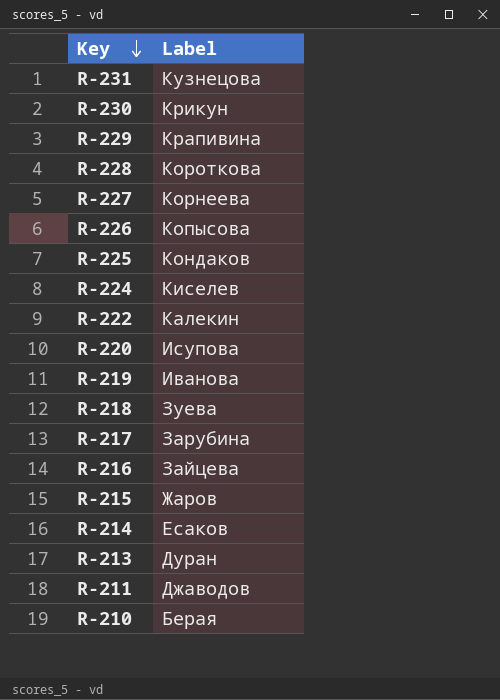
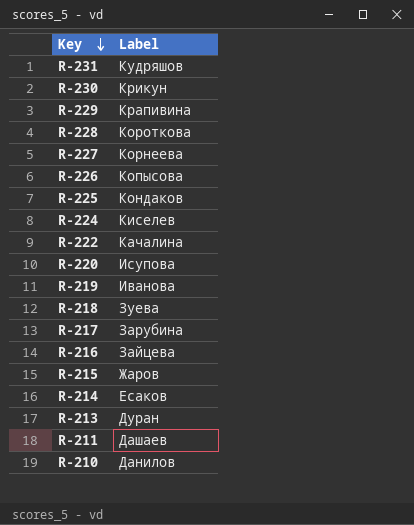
R-231 | Label: Кузнецова -> Кудряшов
R-222 | Label: Калекин -> Качалина
R-211 | Label: Джаводов -> Дашаев
R-210 | Label: Берая -> Данилов

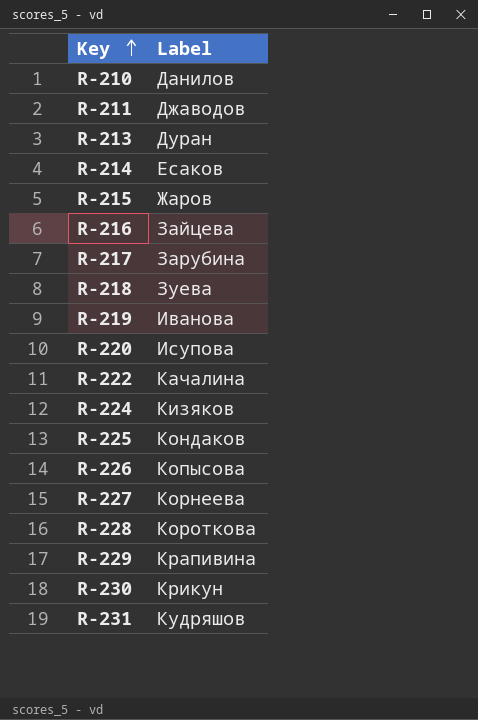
row order: Key descending -> Key ascending
R-211 | Label: Дашаев -> Джаводов
R-224 | Label: Киселев -> Кизяков

